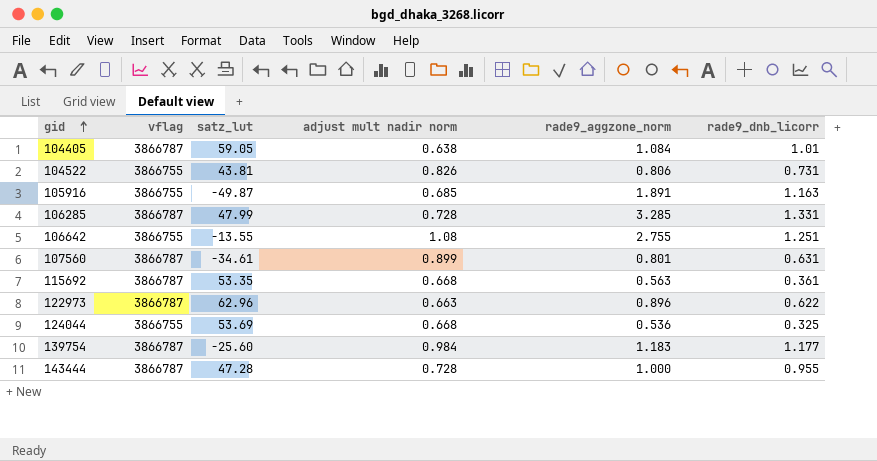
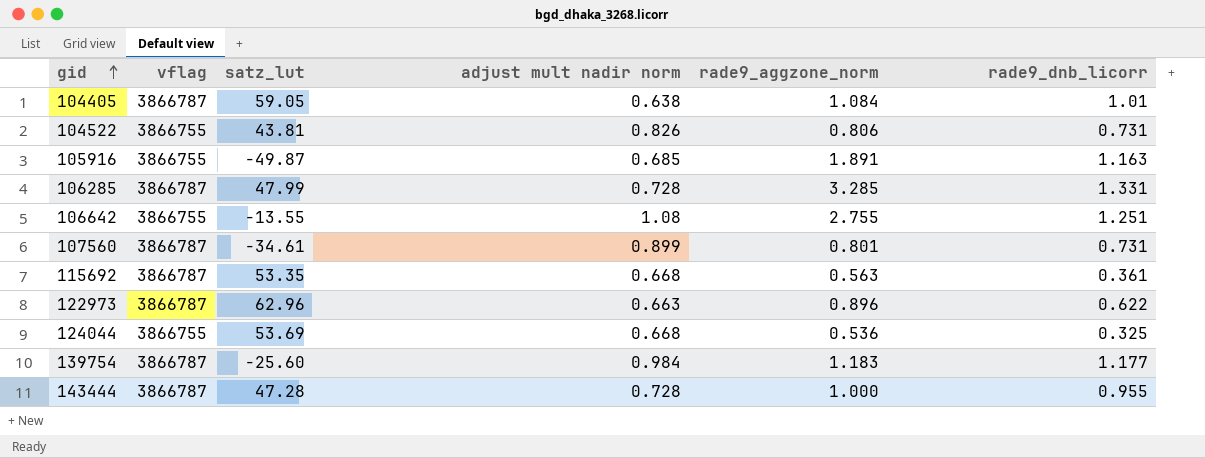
107560 | rade9_dnb_licorr: 0.631 -> 0.731

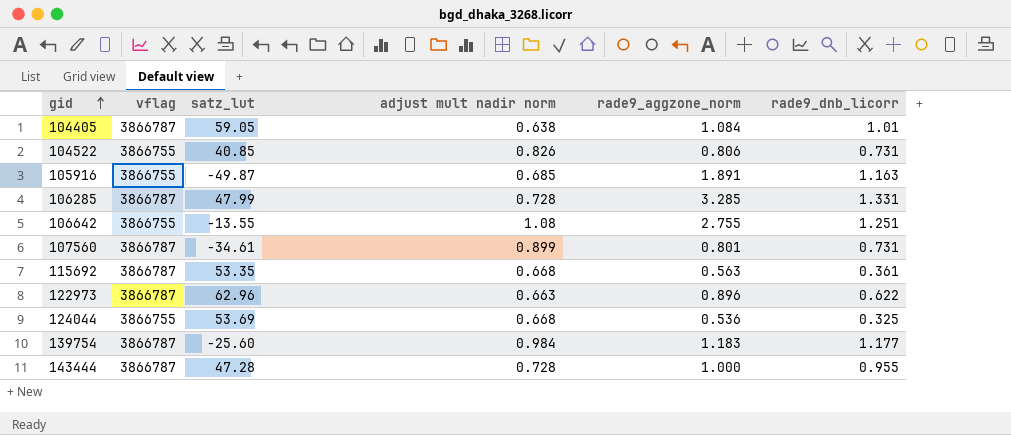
104522 | satz_lut: 43.81 -> 40.85

